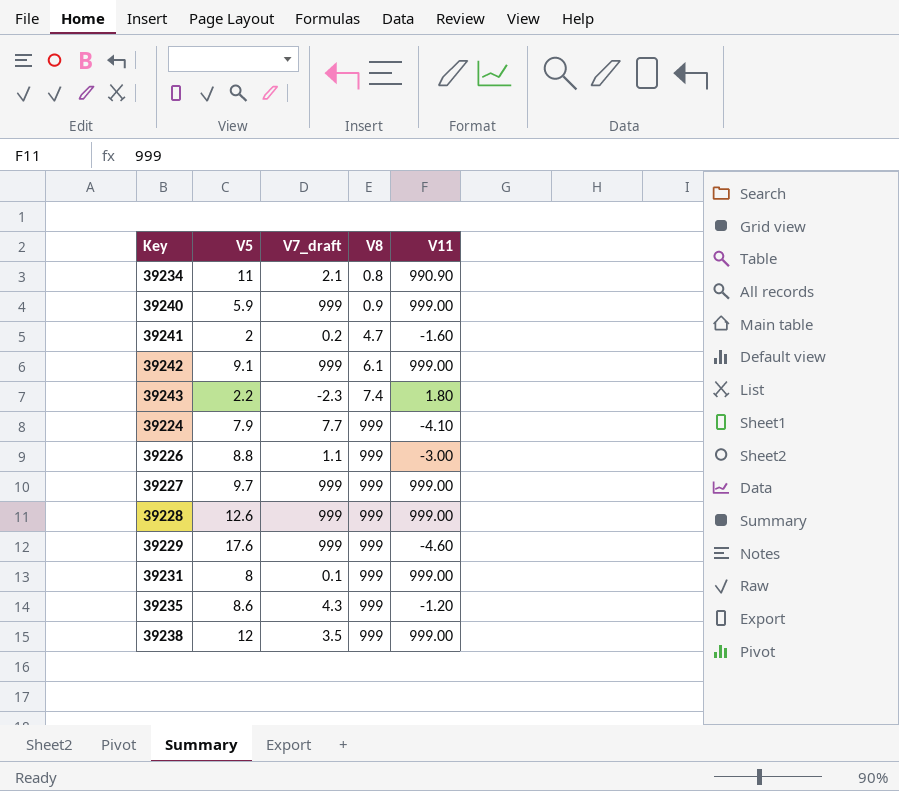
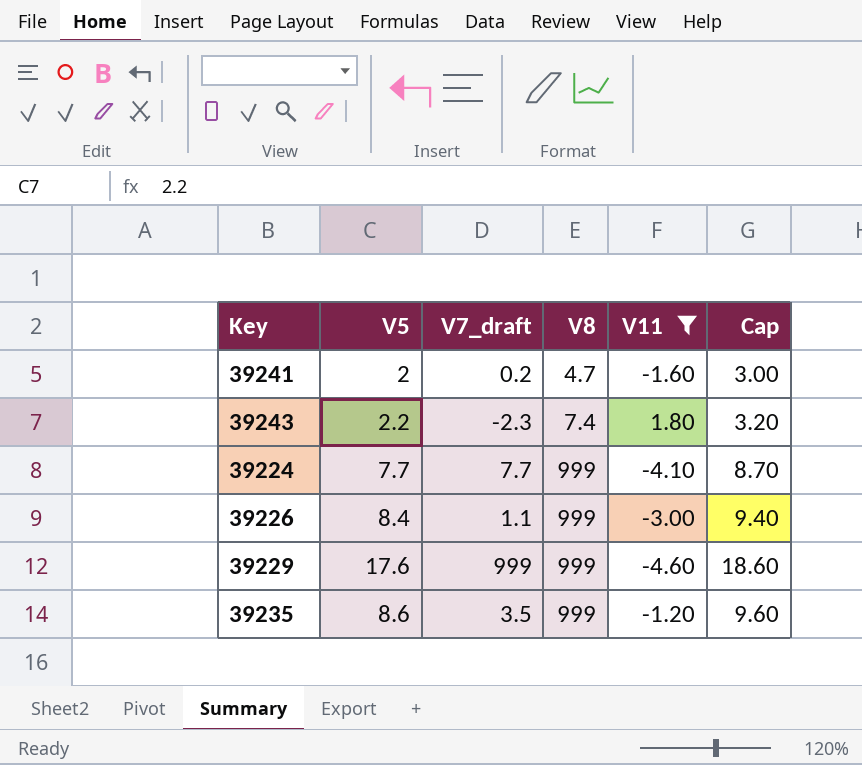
filter: none -> V11 <= 1.80
column Cap | formula: none -> [V5] + 1
39224 | V5: 7.9 -> 7.7
39226 | V5: 8.8 -> 8.4
39235 | V7_draft: 4.3 -> 3.5

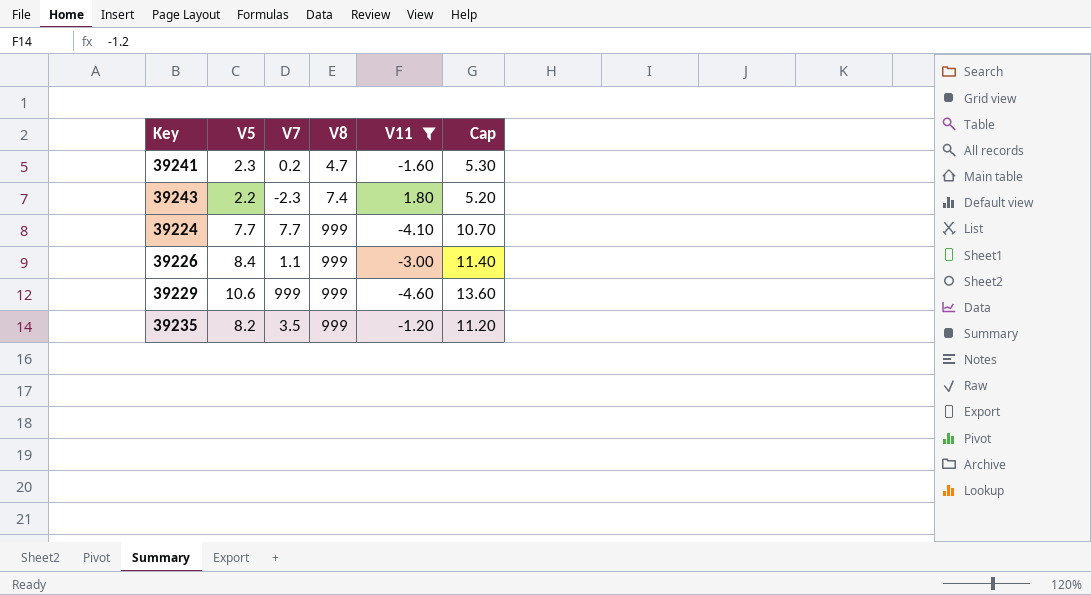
column name: V7_draft -> V7
column Cap | formula: [V5] + 1 -> [V5] + 3
39241 | V5: 2 -> 2.3
39229 | V5: 17.6 -> 10.6
39235 | V5: 8.6 -> 8.2

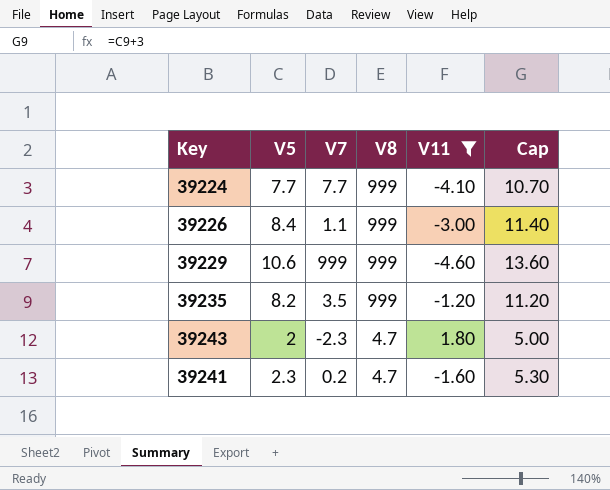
row order: V8 ascending -> V8 descending
39243 | V5: 2.2 -> 2
39243 | V8: 7.4 -> 4.7
39243 | Cap: 5.20 -> 5.00

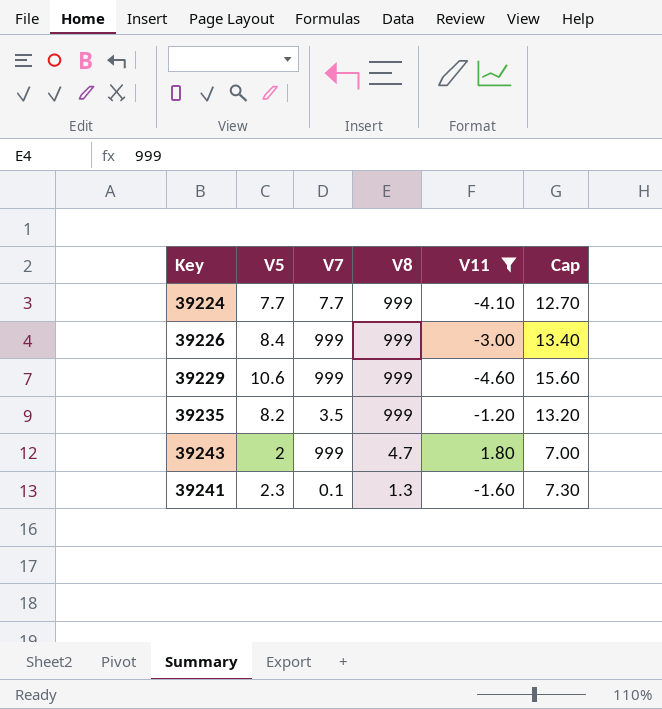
column Cap | formula: [V5] + 3 -> [V5] + 5
39226 | V7: 1.1 -> 999
39243 | V7: -2.3 -> 999
39241 | V7: 0.2 -> 0.1
39241 | V8: 4.7 -> 1.3

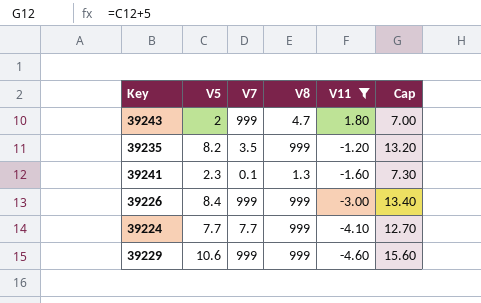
row order: V8 descending -> V11 descending

